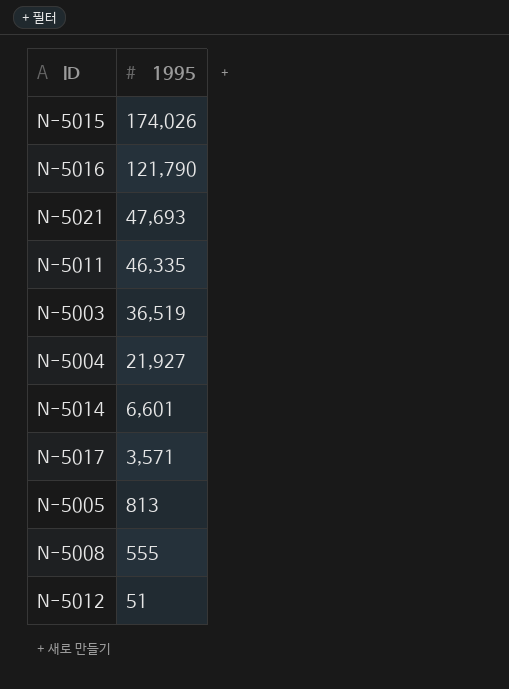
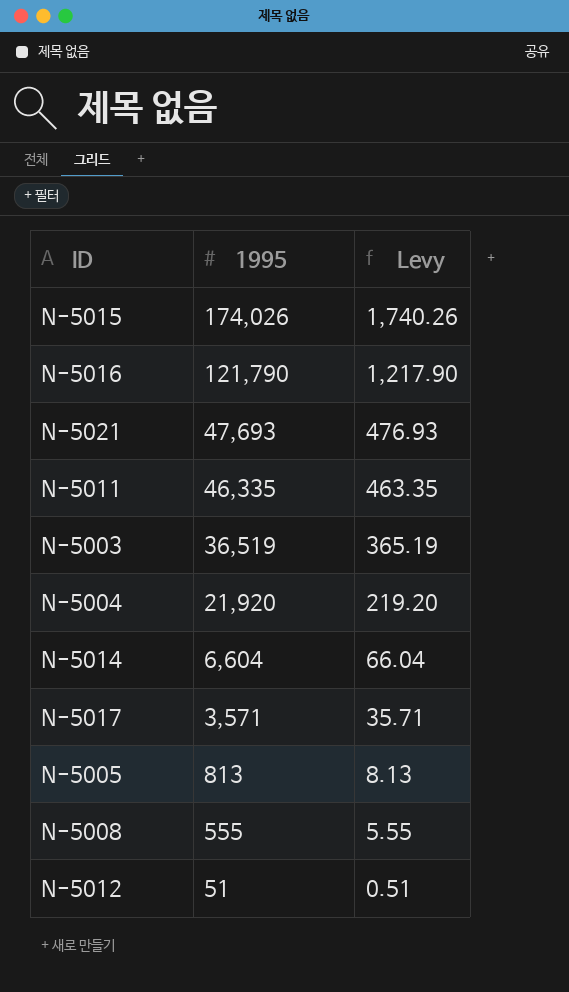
column Levy | formula: none -> [1995] * 0.01
N-5004 | 1995: 21,927 -> 21,920
N-5014 | 1995: 6,601 -> 6,604

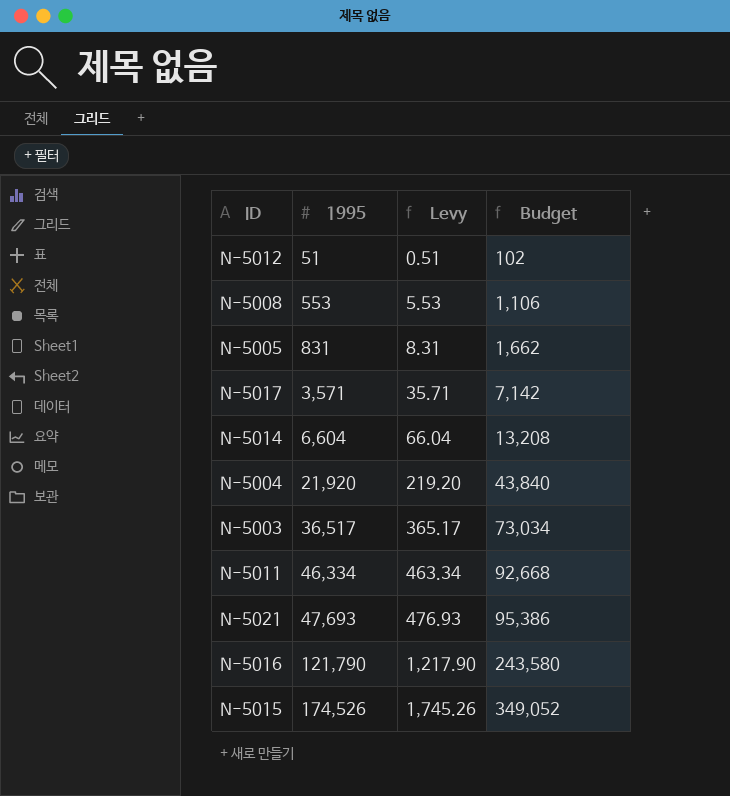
row order: 1995 descending -> 1995 ascending
column Budget | formula: none -> [1995] * 2
N-5008 | 1995: 555 -> 553
N-5008 | Levy: 5.55 -> 5.53
N-5005 | 1995: 813 -> 831
N-5005 | Levy: 8.13 -> 8.31
N-5003 | 1995: 36,519 -> 36,517
N-5003 | Levy: 365.19 -> 365.17
N-5011 | 1995: 46,335 -> 46,334
N-5011 | Levy: 463.35 -> 463.34
N-5015 | 1995: 174,026 -> 174,526
N-5015 | Levy: 1,740.26 -> 1,745.26

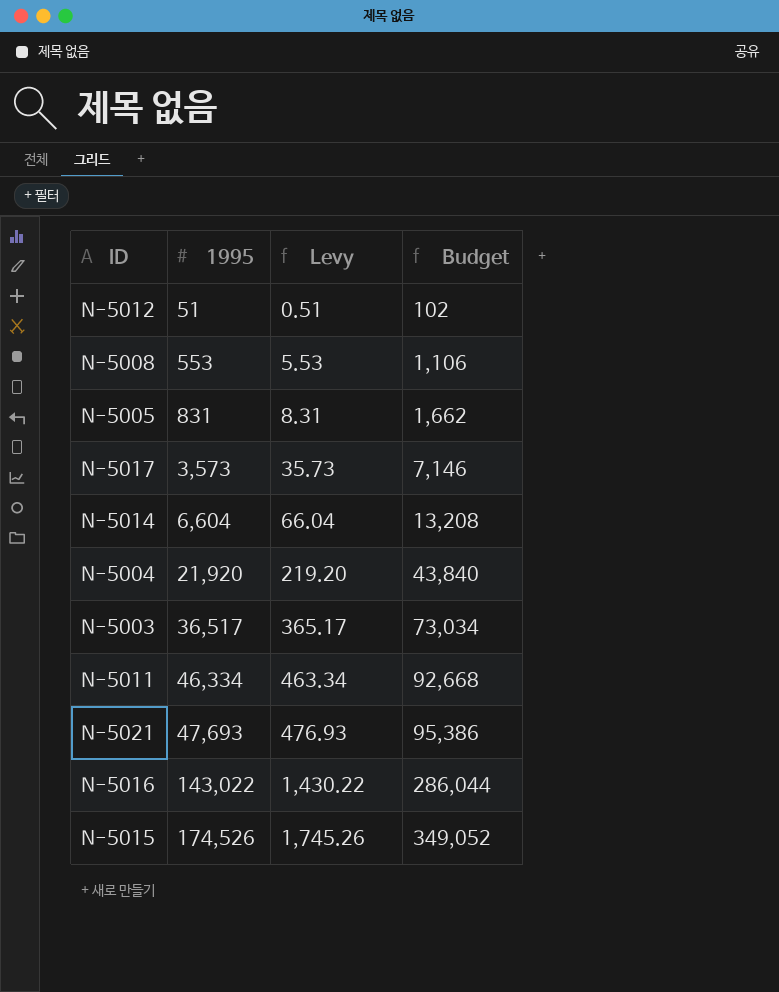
N-5017 | 1995: 3,571 -> 3,573
N-5017 | Levy: 35.71 -> 35.73
N-5017 | Budget: 7,142 -> 7,146
N-5016 | 1995: 121,790 -> 143,022
N-5016 | Levy: 1,217.90 -> 1,430.22
N-5016 | Budget: 243,580 -> 286,044

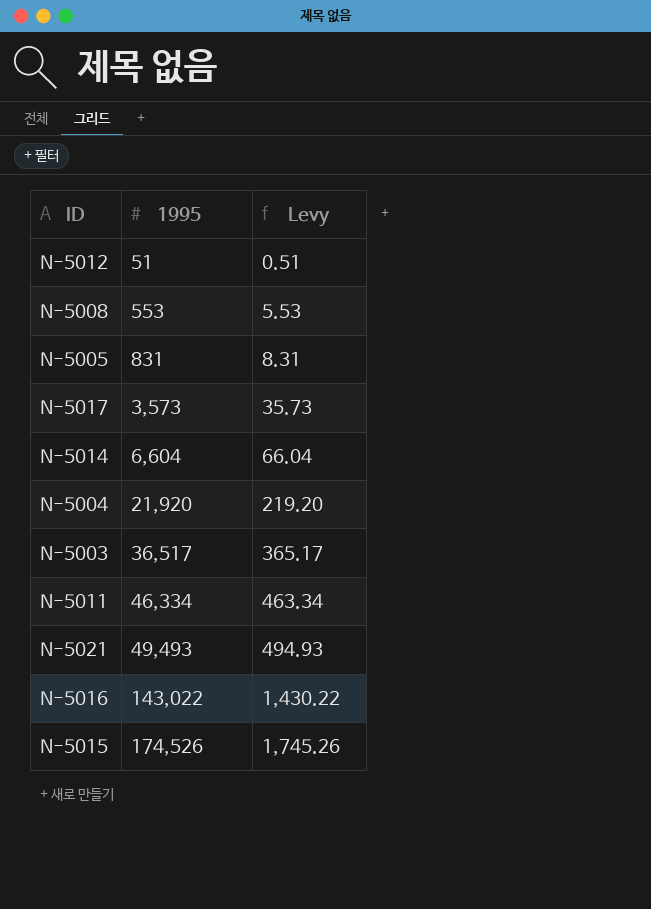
column Budget | formula: [1995] * 2 -> none
N-5021 | 1995: 47,693 -> 49,493
N-5021 | Levy: 476.93 -> 494.93

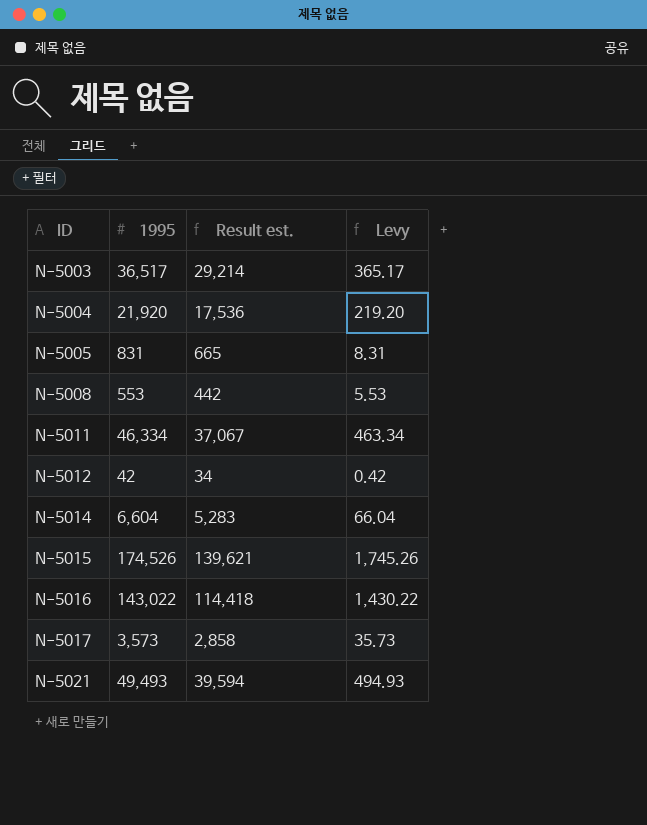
row order: 1995 ascending -> ID ascending
column Result est. | formula: none -> [1995] * 0.8
N-5012 | 1995: 51 -> 42
N-5012 | Levy: 0.51 -> 0.42

